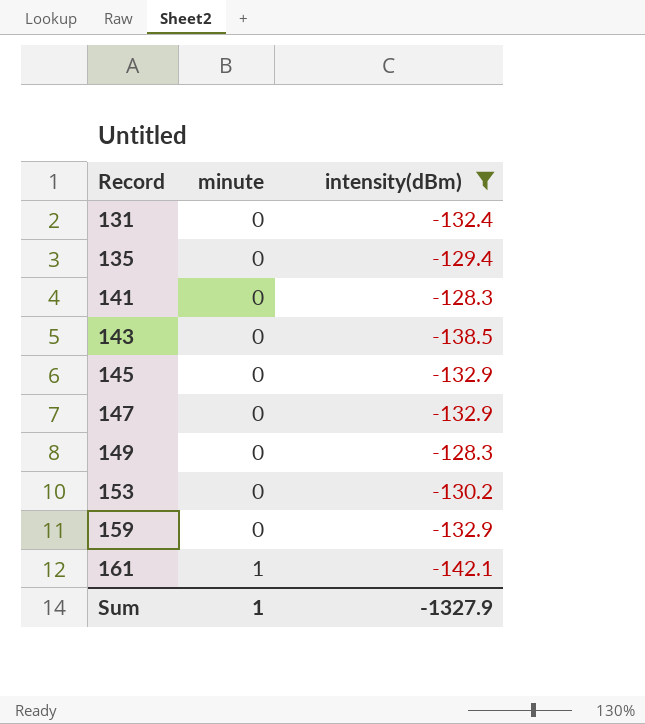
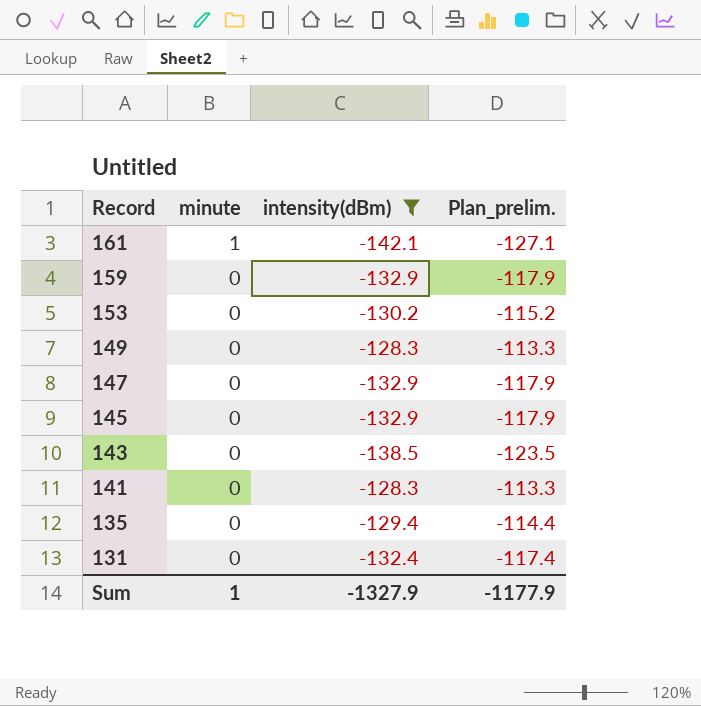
row order: Record ascending -> Record descending
column Plan_prelim. | formula: none -> [intensity(dBm)] + 15

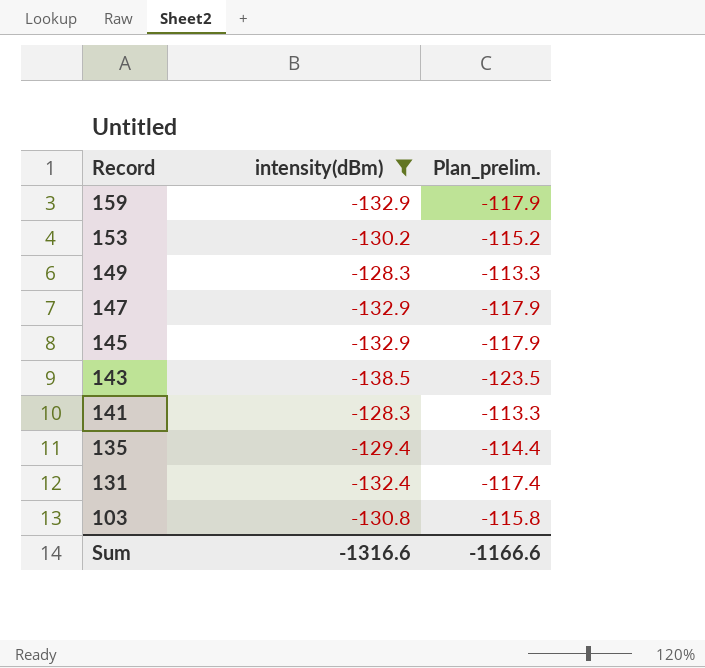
column minute | position: 2 -> none
row 161: 1 | -142.1 | -127.1 -> none
row 103: none -> -130.8 | -115.8
Sum | intensity(dBm): -1327.9 -> -1316.6
Sum | Plan_prelim.: -1177.9 -> -1166.6

